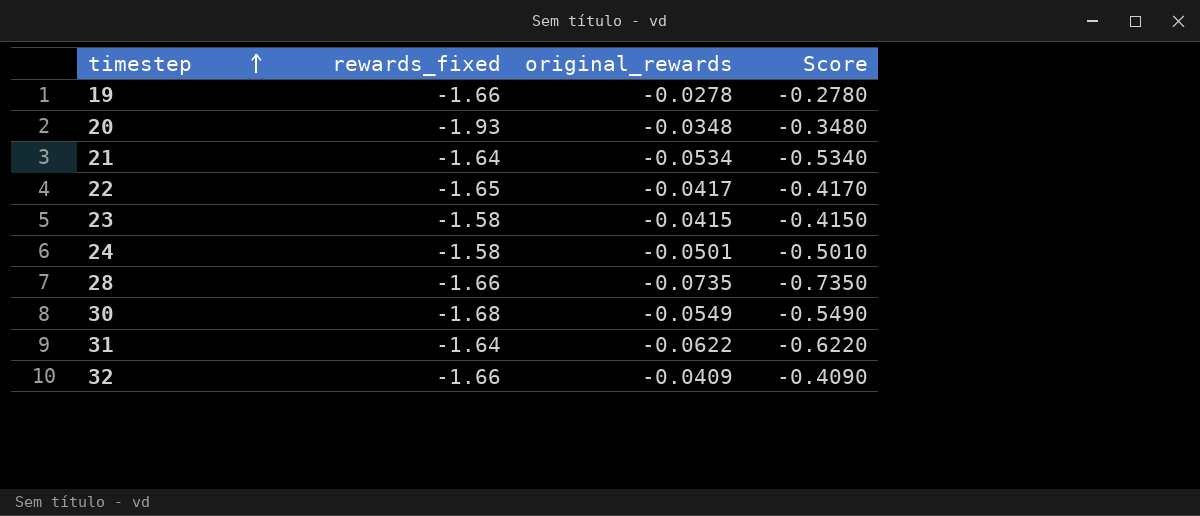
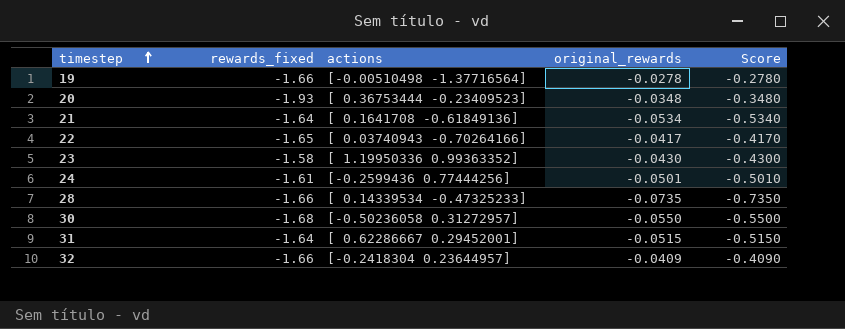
column actions | position: none -> 3
23 | original_rewards: -0.0415 -> -0.0430
23 | Score: -0.4150 -> -0.4300
24 | rewards_fixed: -1.58 -> -1.61
30 | original_rewards: -0.0549 -> -0.0550
30 | Score: -0.5490 -> -0.5500
31 | original_rewards: -0.0622 -> -0.0515
31 | Score: -0.6220 -> -0.5150

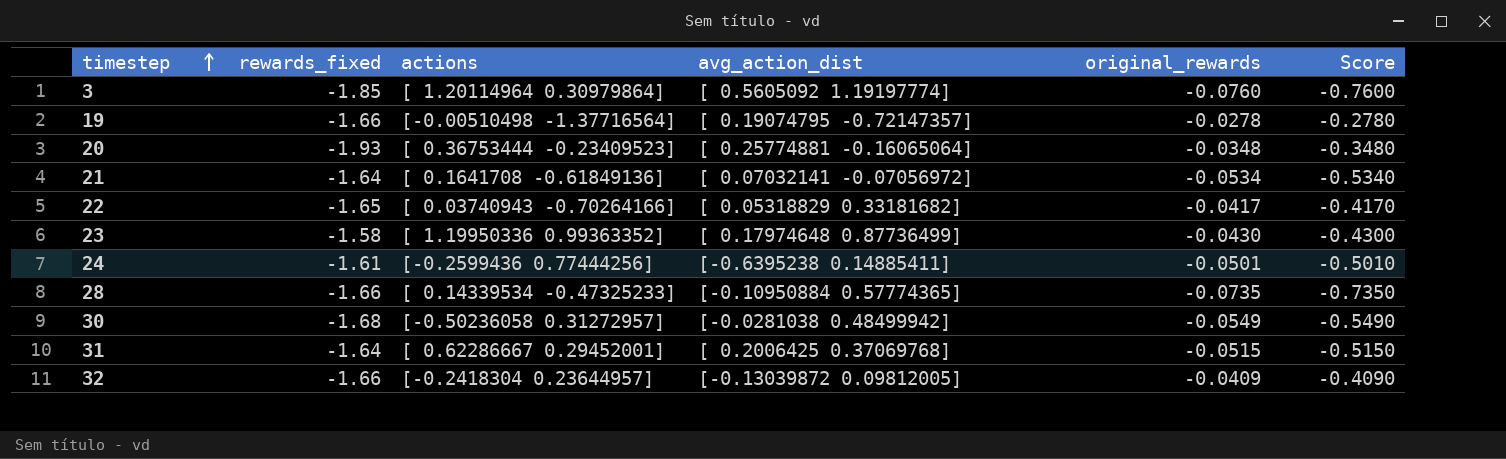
column avg_action_dist | position: none -> 4
row 3: none -> -1.85 | [ 1.20114964 0.30979864] | [ 0.5605092 1.19197774] | -0.0760 | -0.7600
30 | original_rewards: -0.0550 -> -0.0549
30 | Score: -0.5500 -> -0.5490

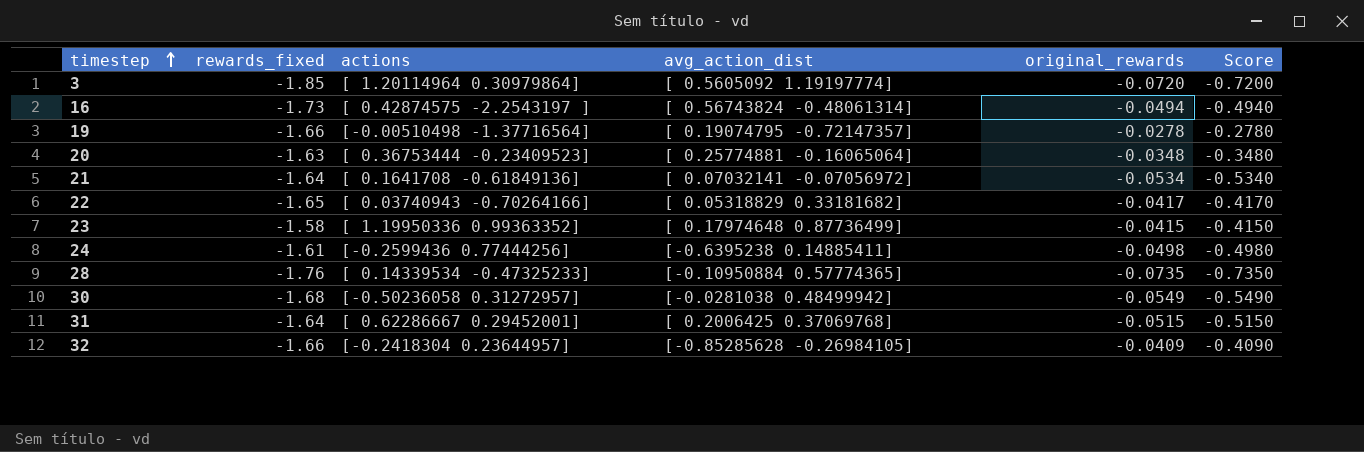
3 | original_rewards: -0.0760 -> -0.0720
3 | Score: -0.7600 -> -0.7200
row 16: none -> -1.73 | [ 0.42874575 -2.2543197 ] | [ 0.56743824 -0.48061314] | -0.0494 | -0.4940
20 | rewards_fixed: -1.93 -> -1.63
23 | original_rewards: -0.0430 -> -0.0415
23 | Score: -0.4300 -> -0.4150
24 | original_rewards: -0.0501 -> -0.0498
24 | Score: -0.5010 -> -0.4980
28 | rewards_fixed: -1.66 -> -1.76
32 | avg_action_dist: [-0.13039872 0.09812005] -> [-0.85285628 -0.26984105]

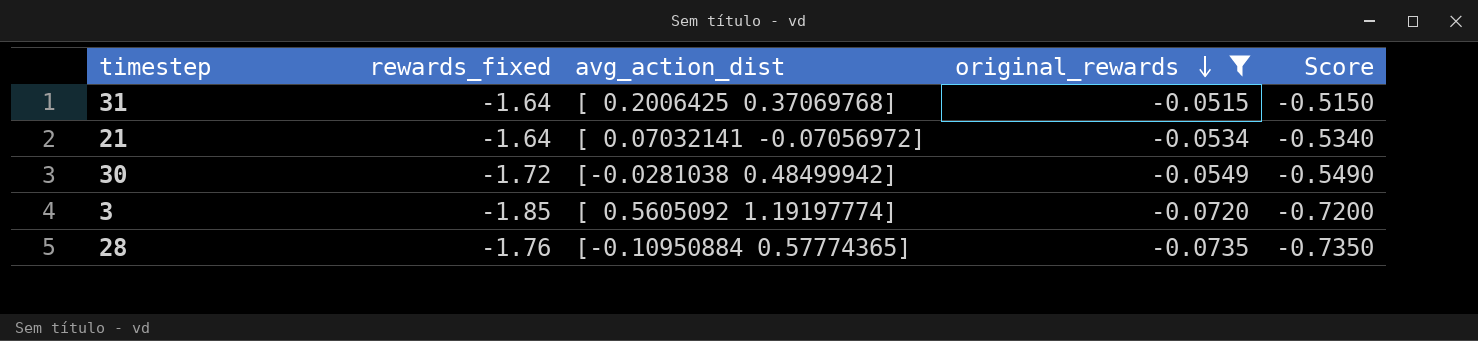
filter: none -> original_rewards <= -0.0515
row order: timestep ascending -> original_rewards descending
column actions | position: 3 -> none
30 | rewards_fixed: -1.68 -> -1.72

